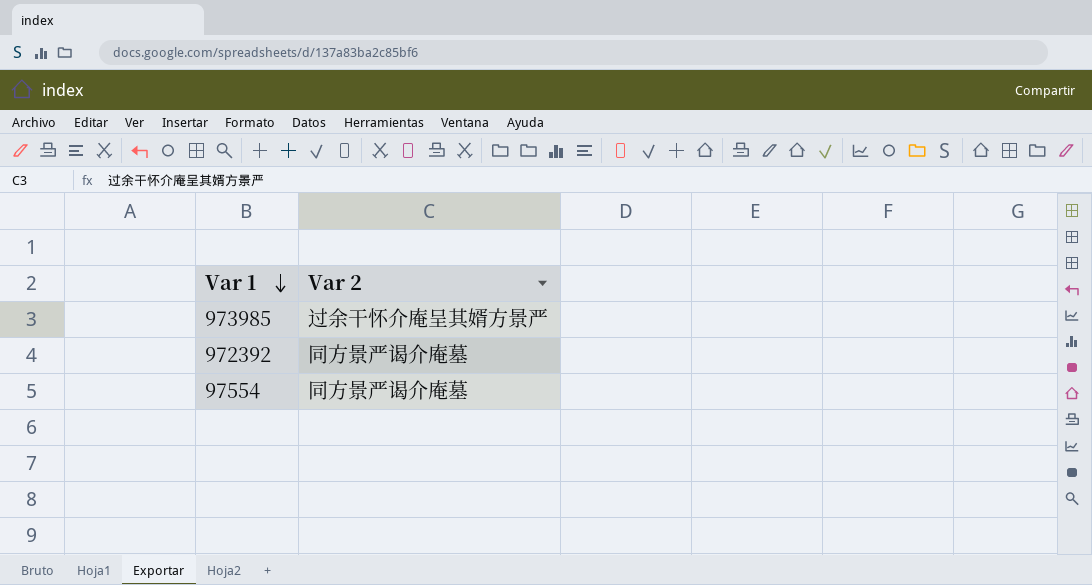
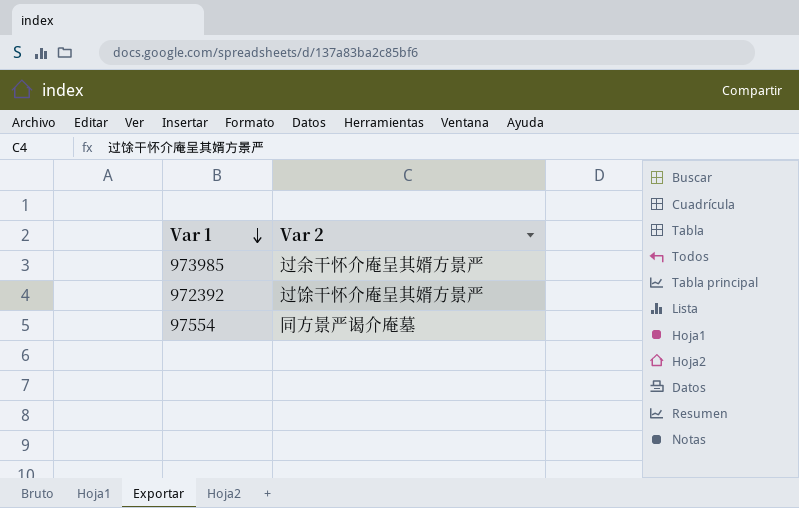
972392 | Var 2: 同方景严谒介庵墓 -> 过馀干怀介庵呈其婿方景严

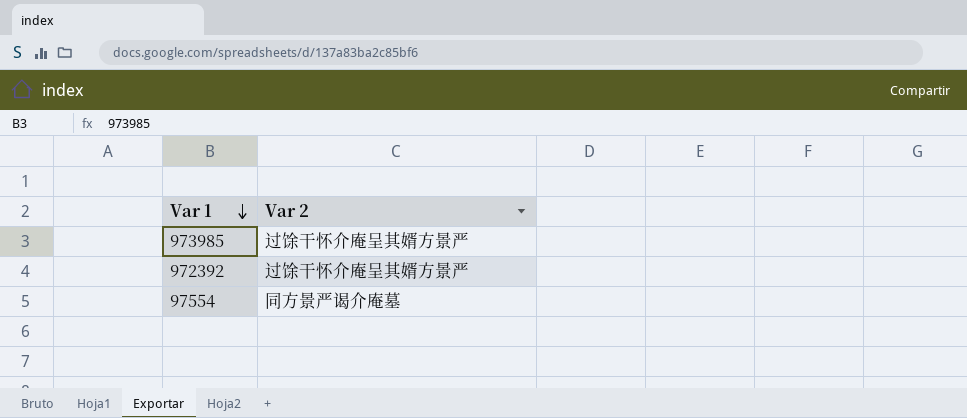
973985 | Var 2: 过余干怀介庵呈其婿方景严 -> 过馀干怀介庵呈其婿方景严

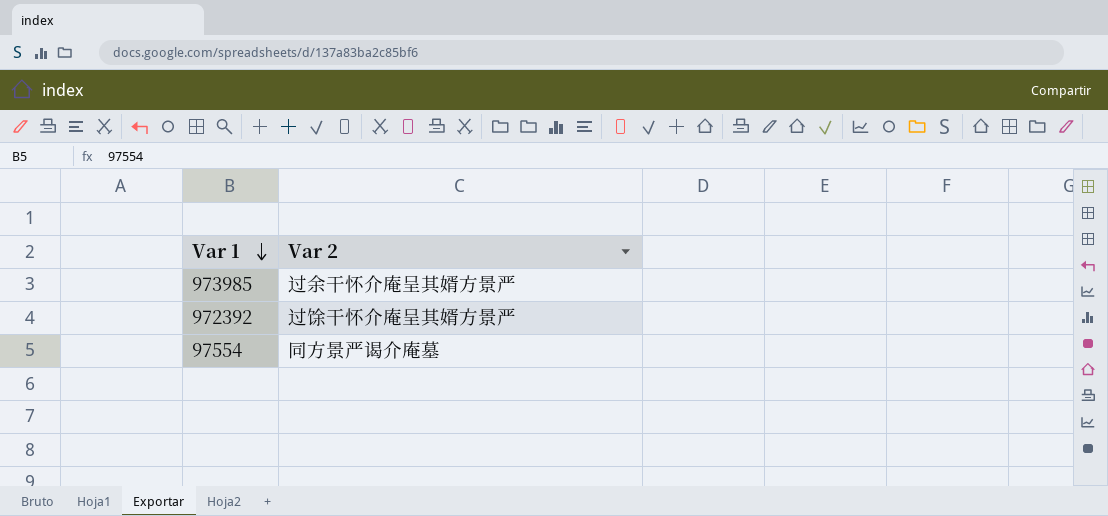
973985 | Var 2: 过馀干怀介庵呈其婿方景严 -> 过余干怀介庵呈其婿方景严

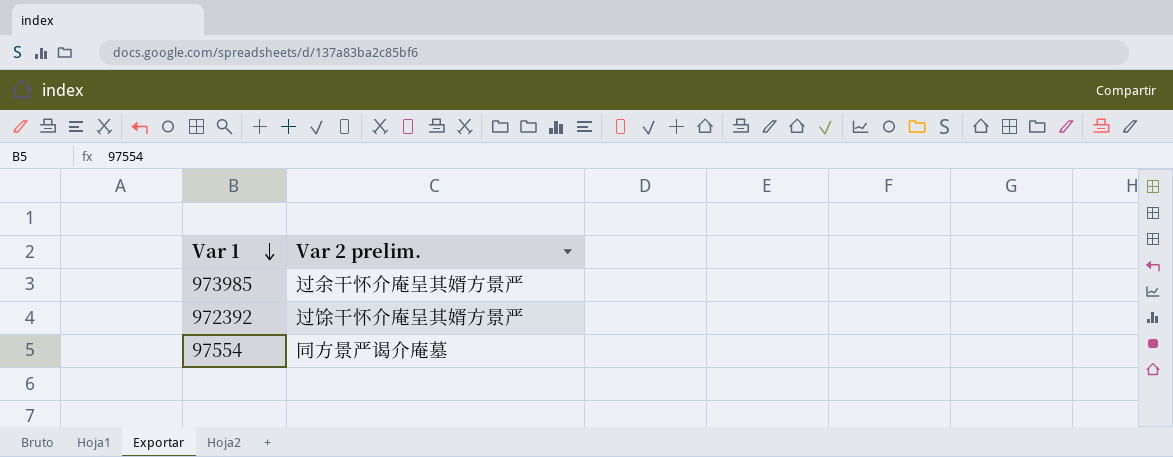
column name: Var 2 -> Var 2 prelim.

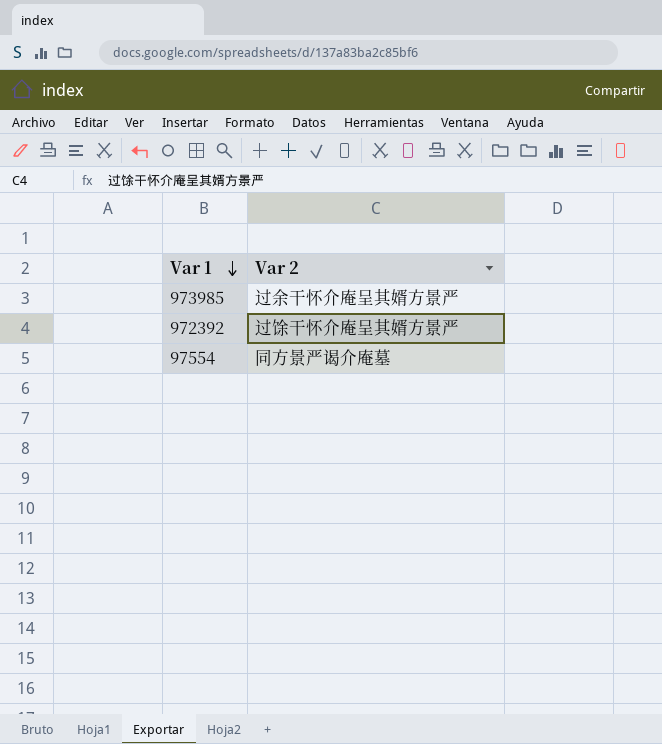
column name: Var 2 prelim. -> Var 2

